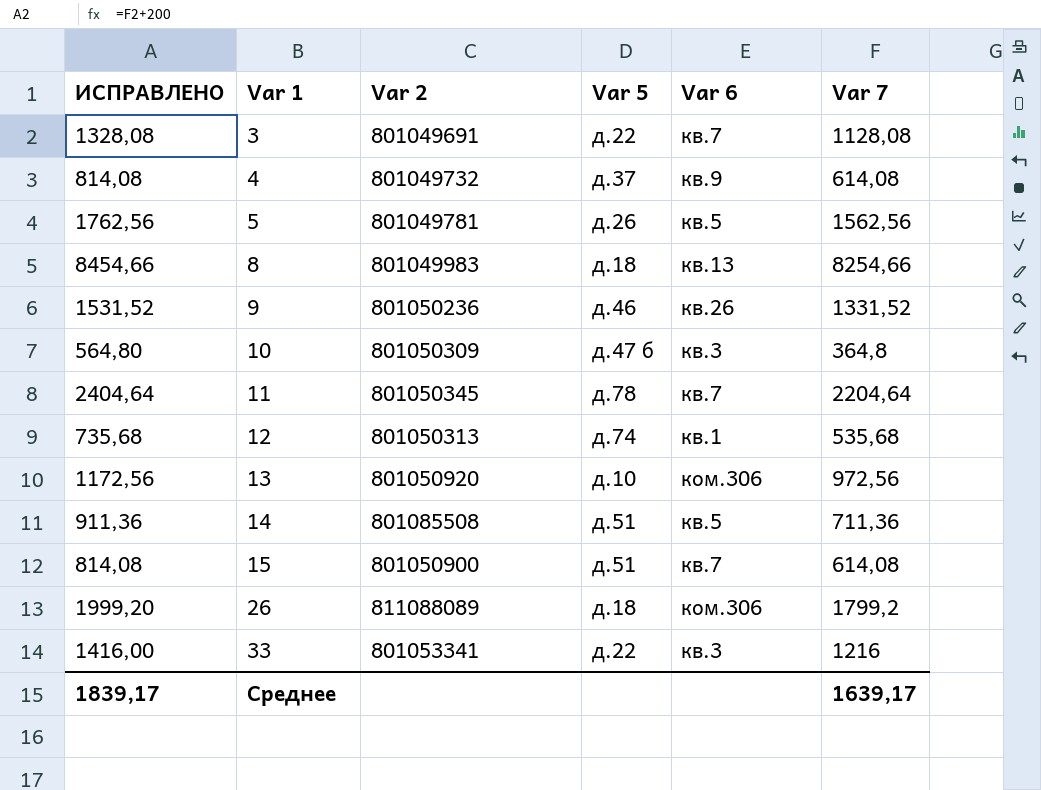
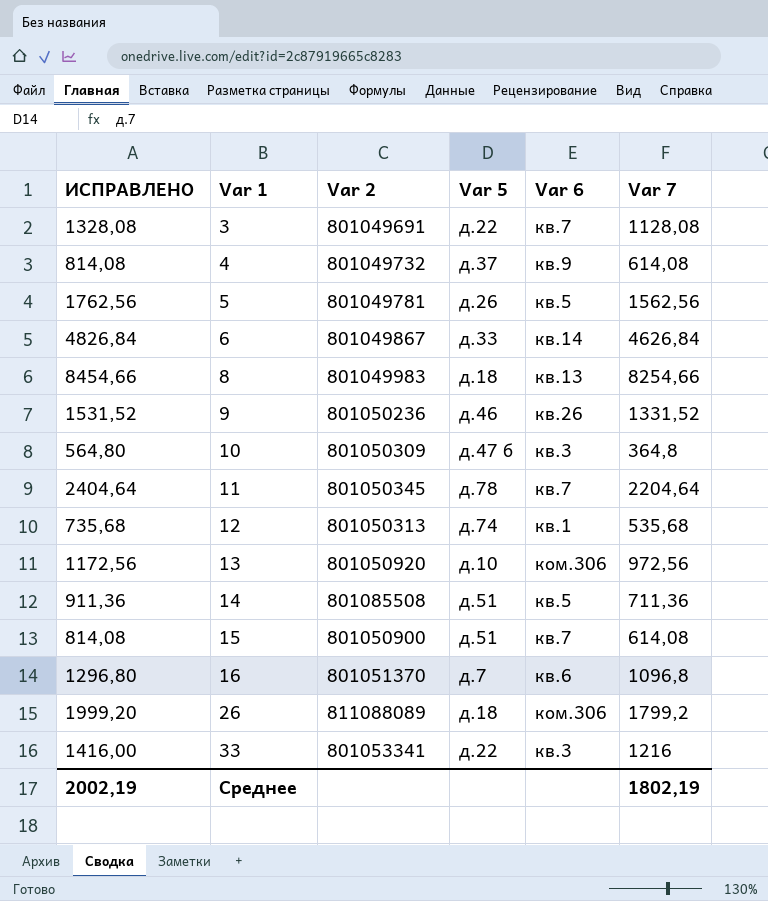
row 6: none -> 4826,84 | 801049867 | д.33 | кв.14 | 4626,84
row 16: none -> 1296,80 | 801051370 | д.7 | кв.6 | 1096,8
Среднее | ИСПРАВЛЕНО: 1839,17 -> 2002,19
Среднее | Var 7: 1639,17 -> 1802,19

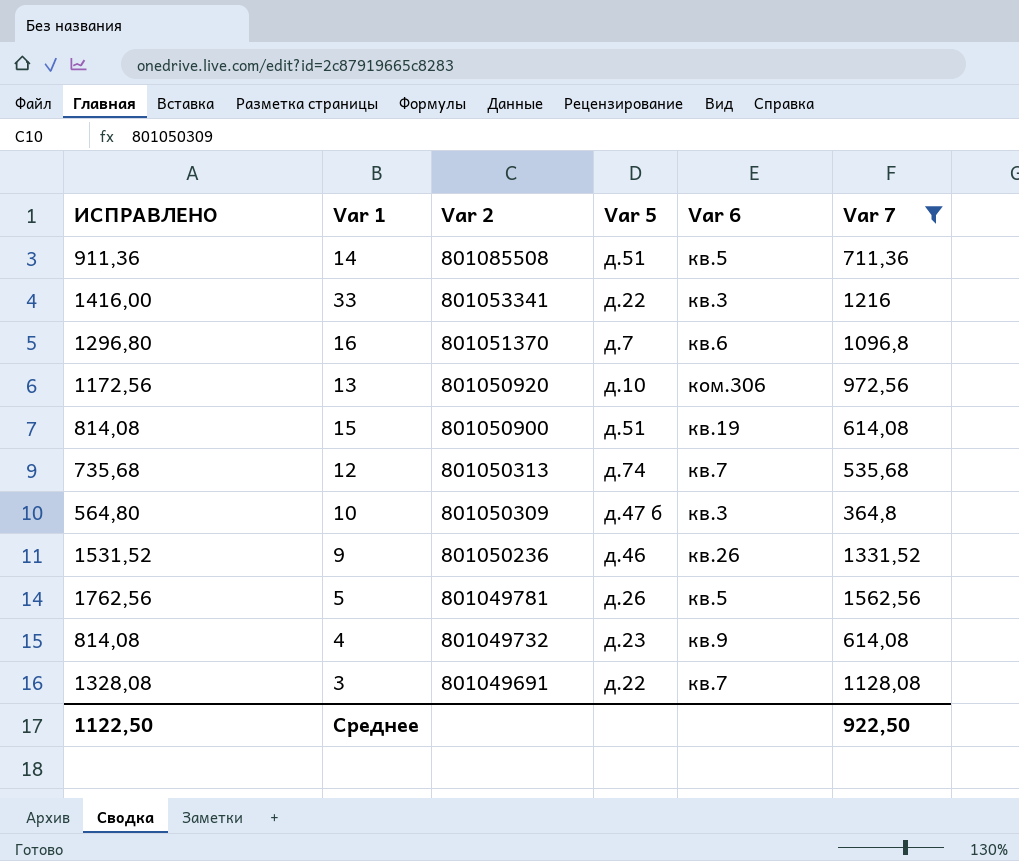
filter: none -> Var 7 <= 1562,56
row order: Var 1 ascending -> Var 2 descending
15 | Var 6: кв.7 -> кв.19
12 | Var 6: кв.1 -> кв.7
4 | Var 5: д.37 -> д.23
Среднее | ИСПРАВЛЕНО: 2002,19 -> 1122,50
Среднее | Var 7: 1802,19 -> 922,50

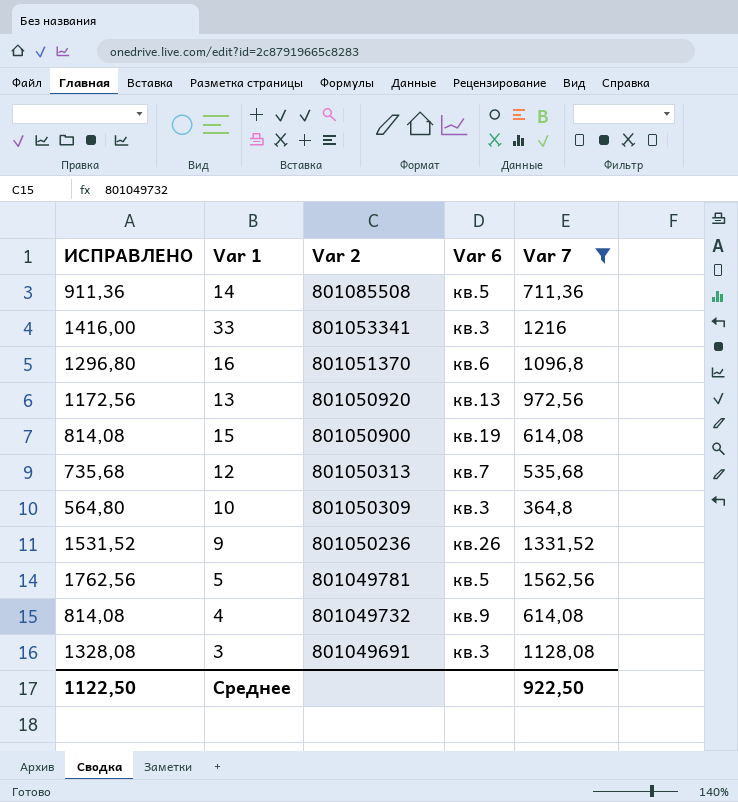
column Var 5 | position: 4 -> none
13 | Var 6: ком.306 -> кв.13
3 | Var 6: кв.7 -> кв.3

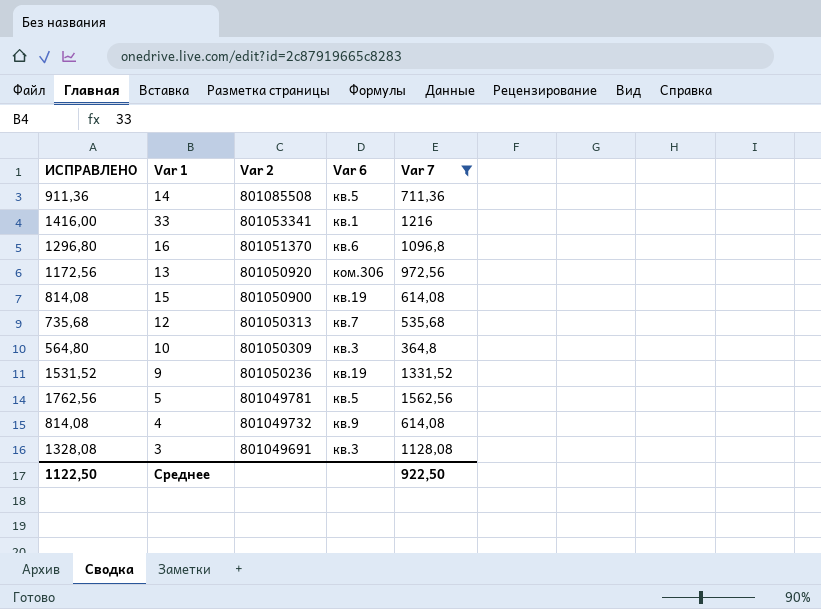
33 | Var 6: кв.3 -> кв.1
13 | Var 6: кв.13 -> ком.306
9 | Var 6: кв.26 -> кв.19

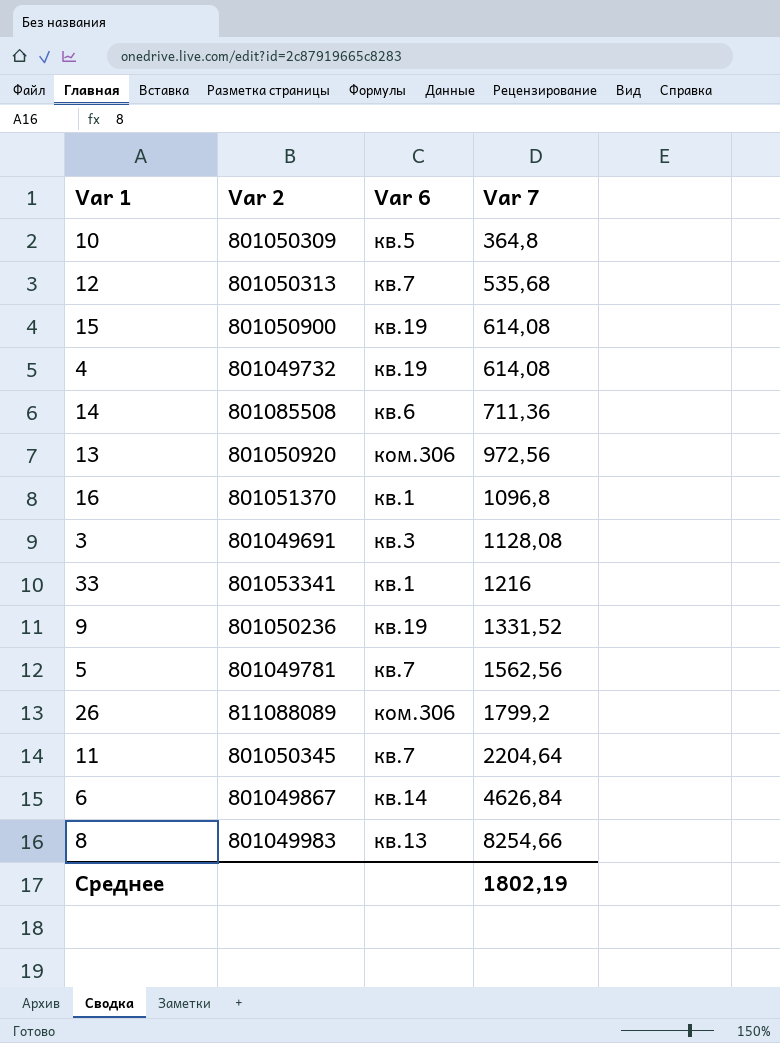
filter: Var 7 <= 1562,56 -> none
row order: Var 2 descending -> Var 7 ascending
column ИСПРАВЛЕНО | formula: [Var 7] + 200 -> none
10 | Var 6: кв.3 -> кв.5
4 | Var 6: кв.9 -> кв.19
14 | Var 6: кв.5 -> кв.6
16 | Var 6: кв.6 -> кв.1
5 | Var 6: кв.5 -> кв.7
Среднее | Var 7: 922,50 -> 1802,19

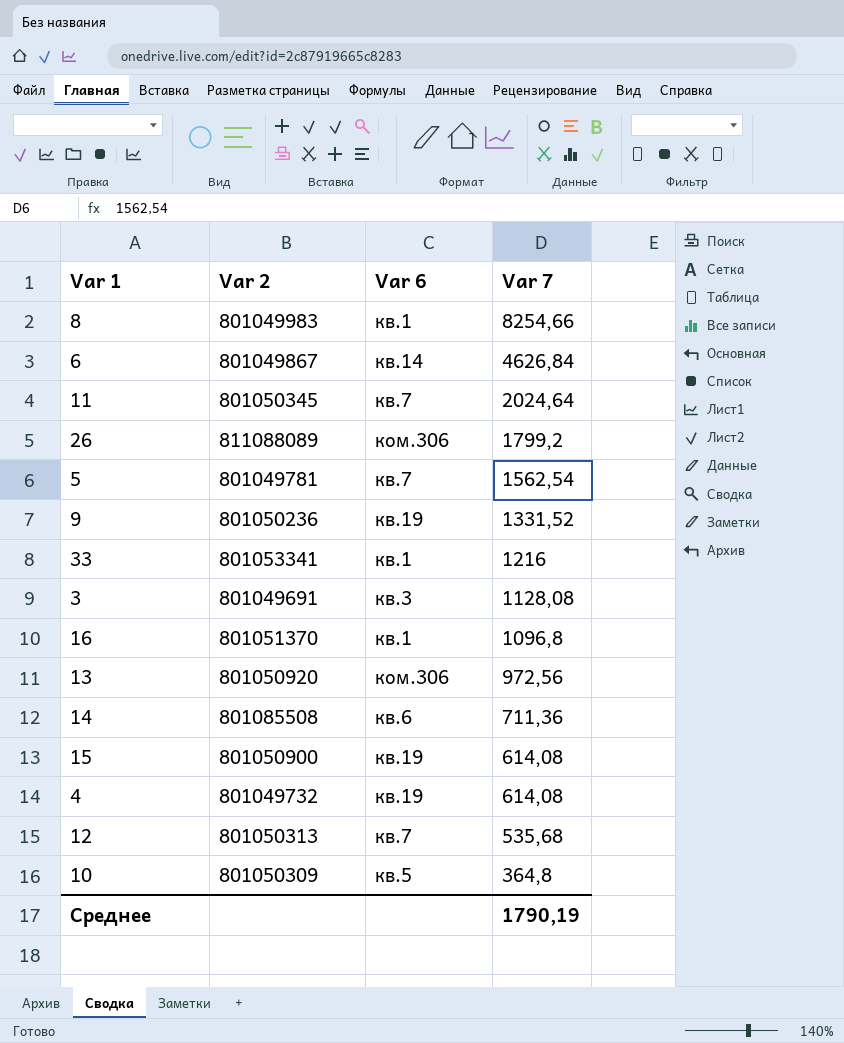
row order: Var 7 ascending -> Var 7 descending
8 | Var 6: кв.13 -> кв.1
11 | Var 7: 2204,64 -> 2024,64
5 | Var 7: 1562,56 -> 1562,54
Среднее | Var 7: 1802,19 -> 1790,19

